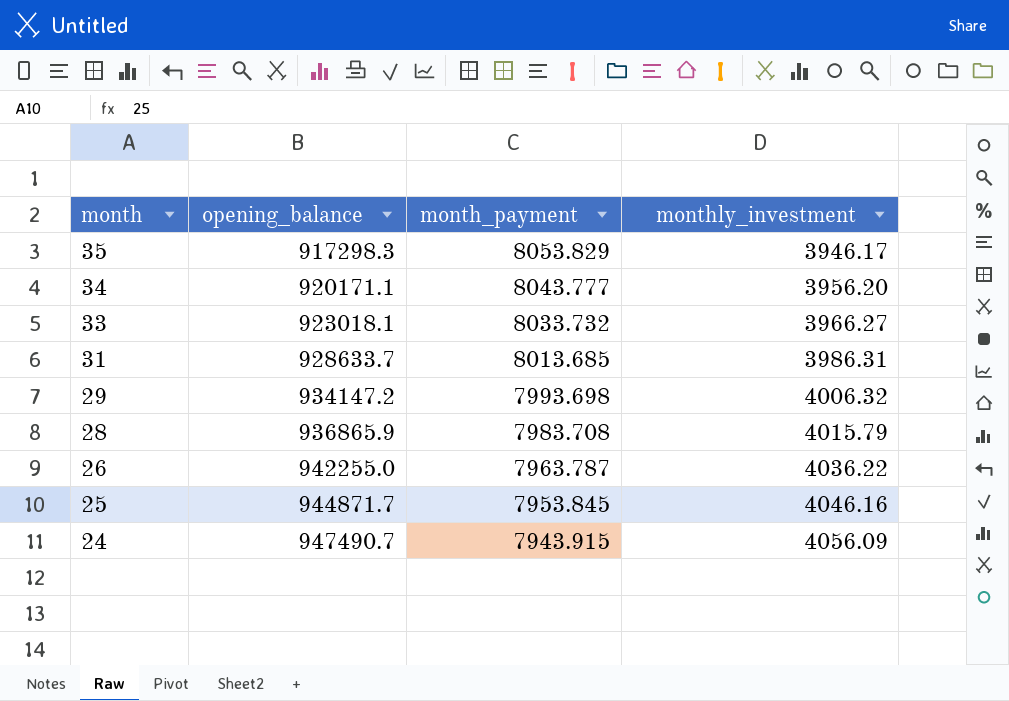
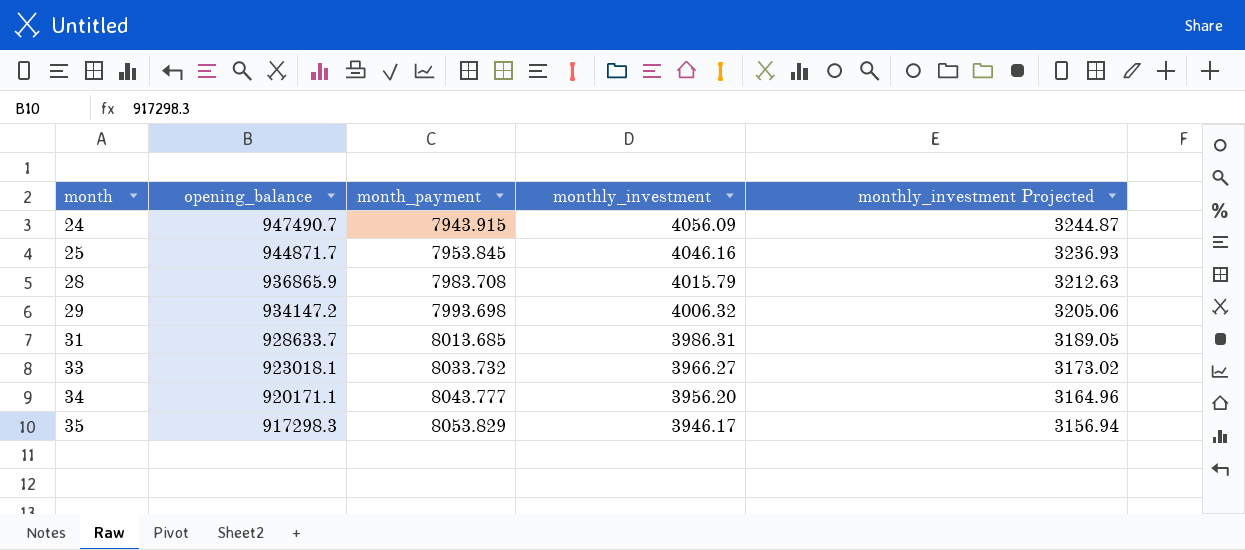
row order: month descending -> month ascending
column monthly_investment Projected | formula: none -> [monthly_investment] * 0.8
row 26: 942255.0 | 7963.787 | 4036.22 -> none

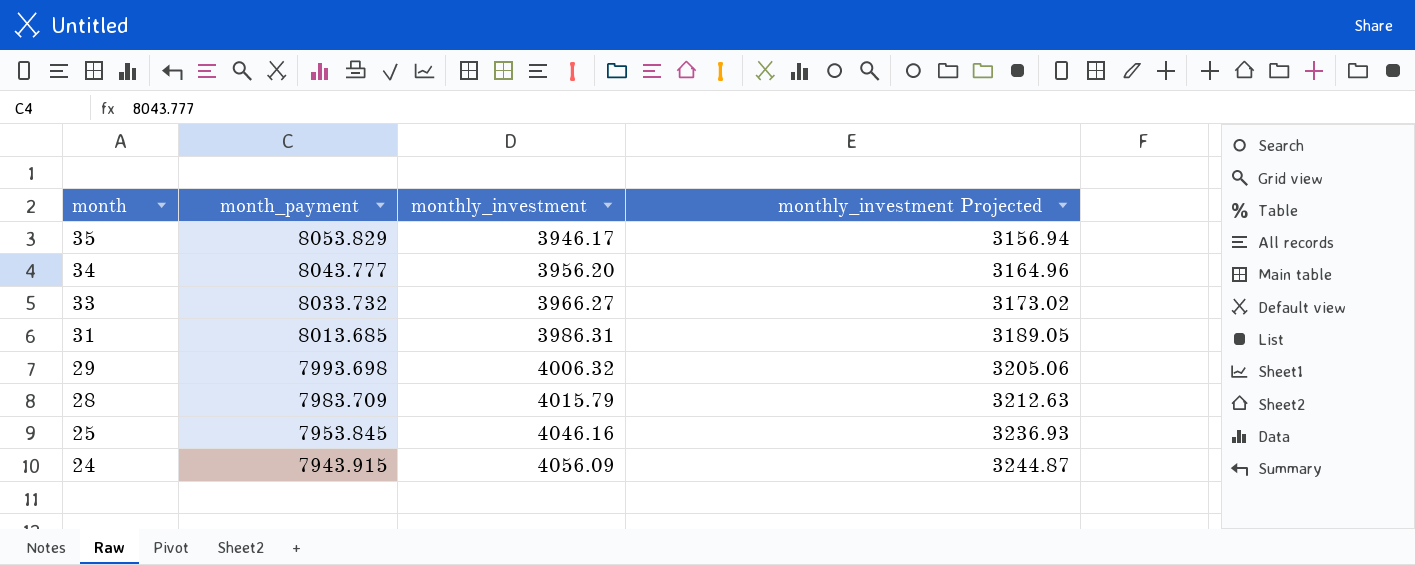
row order: month ascending -> month descending
column opening_balance | position: 2 -> none
28 | month_payment: 7983.708 -> 7983.709

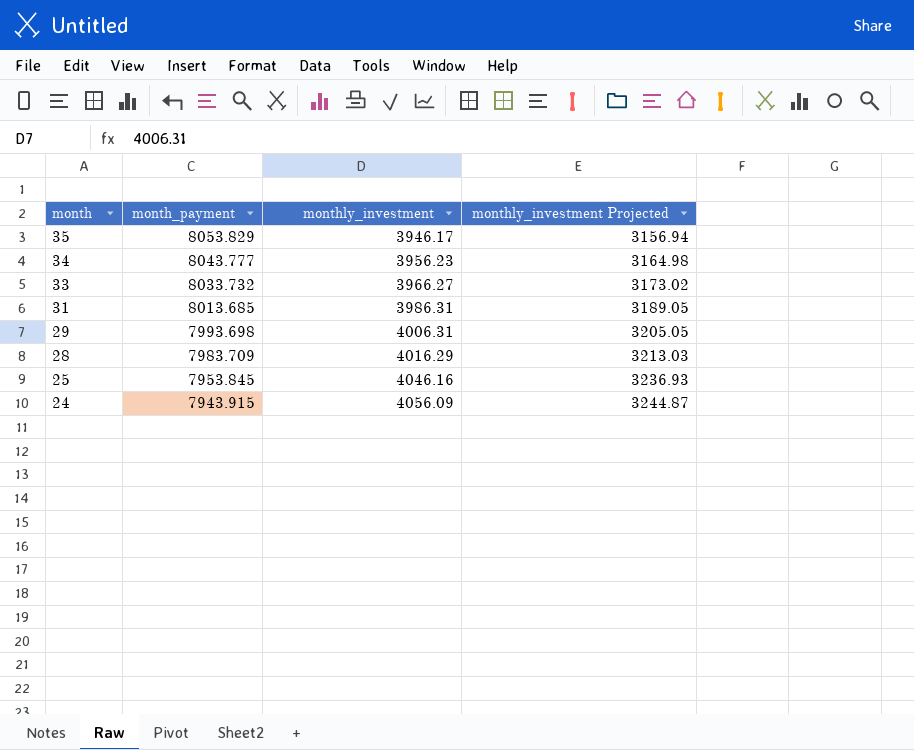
34 | monthly_investment: 3956.20 -> 3956.23
34 | monthly_investment Projected: 3164.96 -> 3164.98
29 | monthly_investment: 4006.32 -> 4006.31
29 | monthly_investment Projected: 3205.06 -> 3205.05
28 | monthly_investment: 4015.79 -> 4016.29
28 | monthly_investment Projected: 3212.63 -> 3213.03

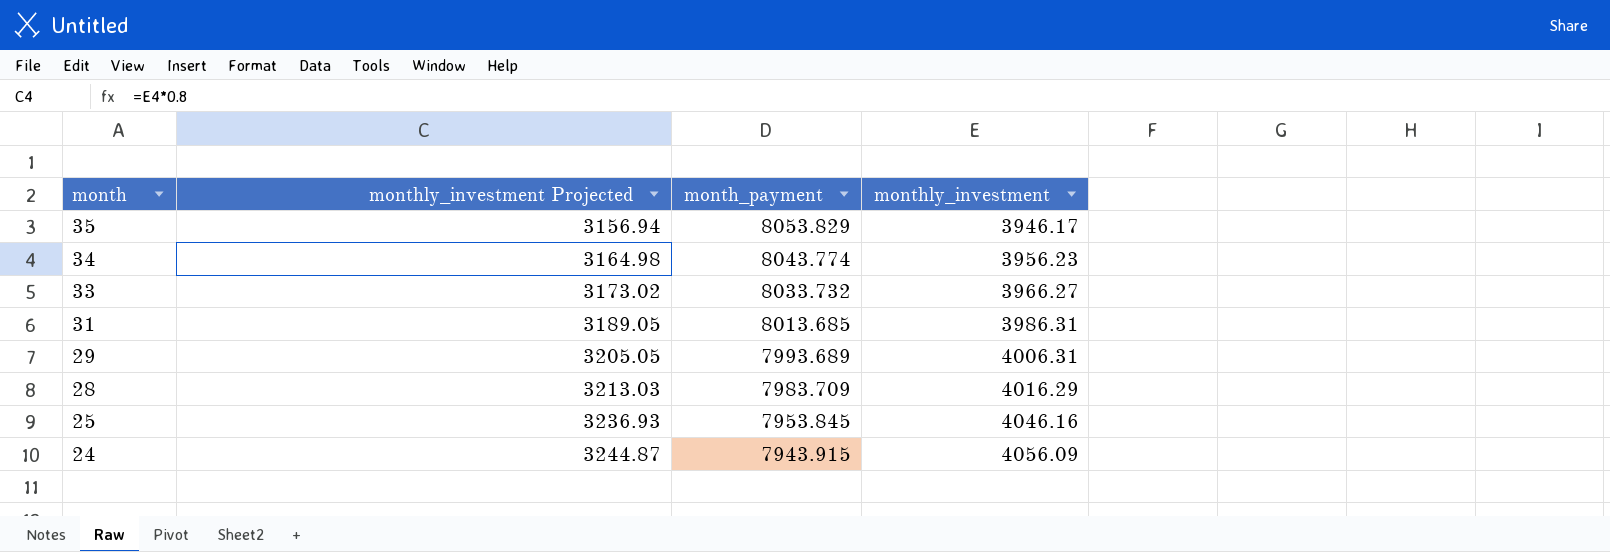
column monthly_investment Projected | position: 4 -> 2
34 | month_payment: 8043.777 -> 8043.774
29 | month_payment: 7993.698 -> 7993.689

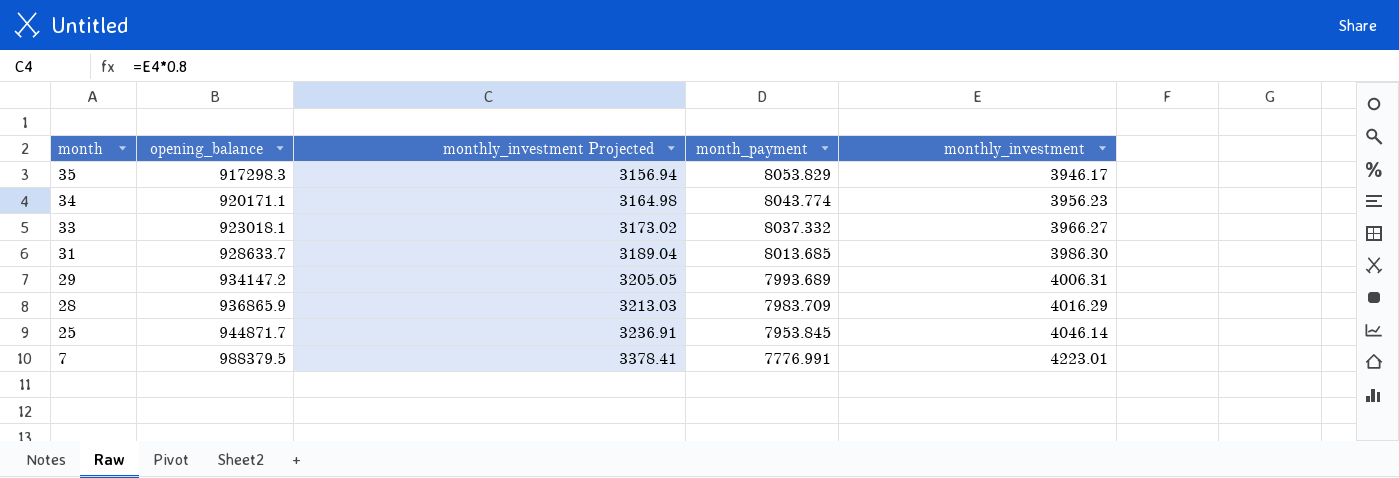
column opening_balance | position: none -> 2
row 24: 3244.87 | 7943.915 | 4056.09 -> none
33 | month_payment: 8033.732 -> 8037.332
31 | monthly_investment Projected: 3189.05 -> 3189.04
31 | monthly_investment: 3986.31 -> 3986.30
25 | monthly_investment Projected: 3236.93 -> 3236.91
25 | monthly_investment: 4046.16 -> 4046.14
row 7: none -> 988379.5 | 3378.41 | 7776.991 | 4223.01

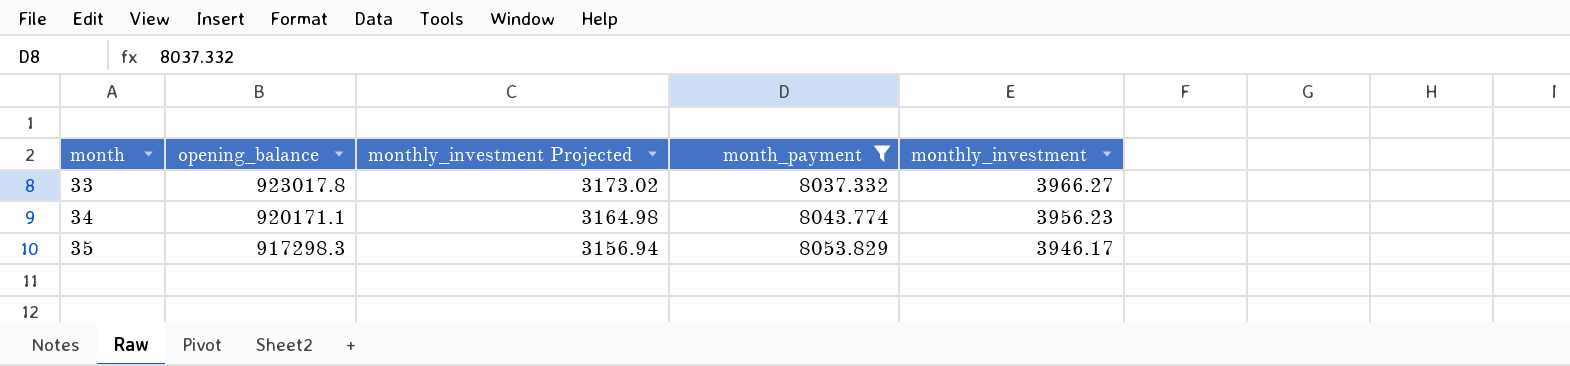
filter: none -> month_payment >= 8037.332
row order: month descending -> month ascending
33 | opening_balance: 923018.1 -> 923017.8

